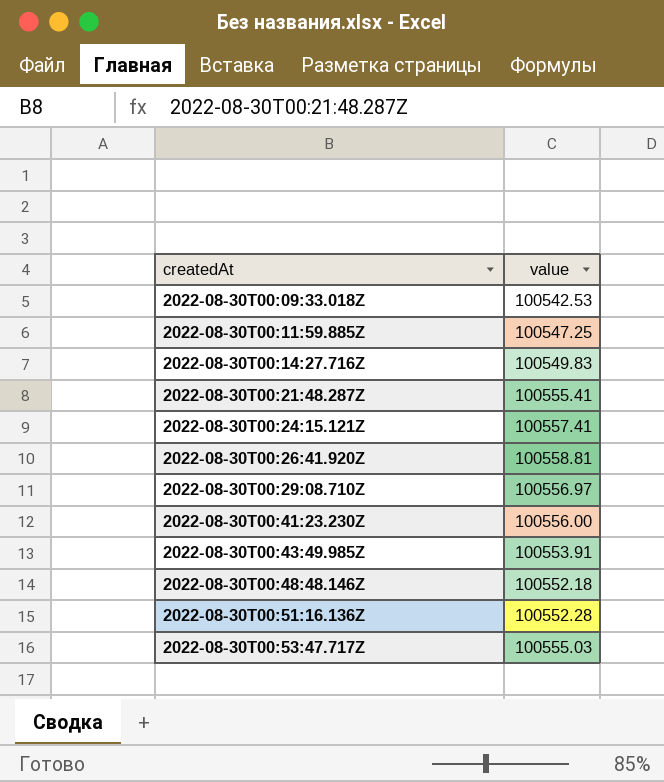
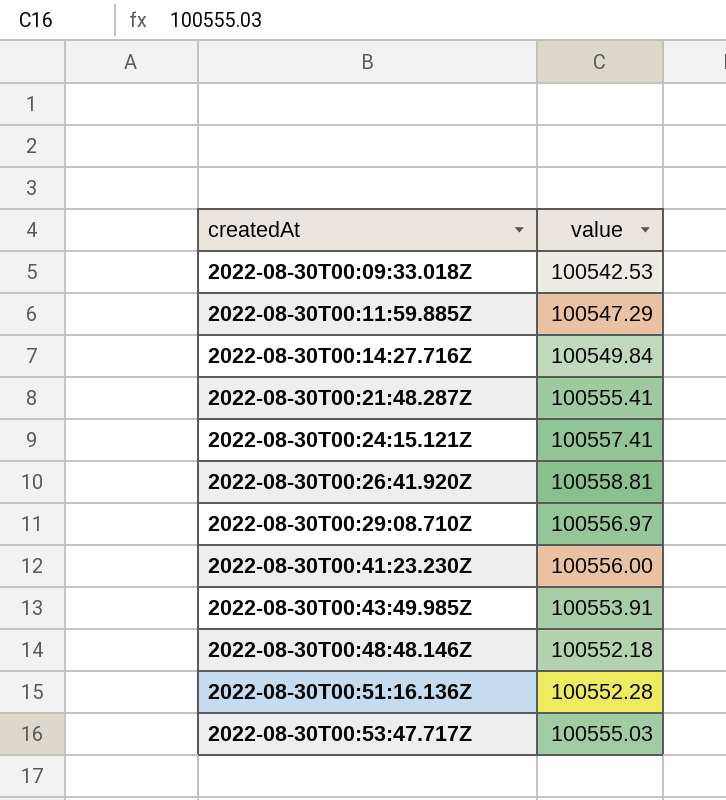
2022-08-30T00:11:59.885Z | value: 100547.25 -> 100547.29
2022-08-30T00:14:27.716Z | value: 100549.83 -> 100549.84

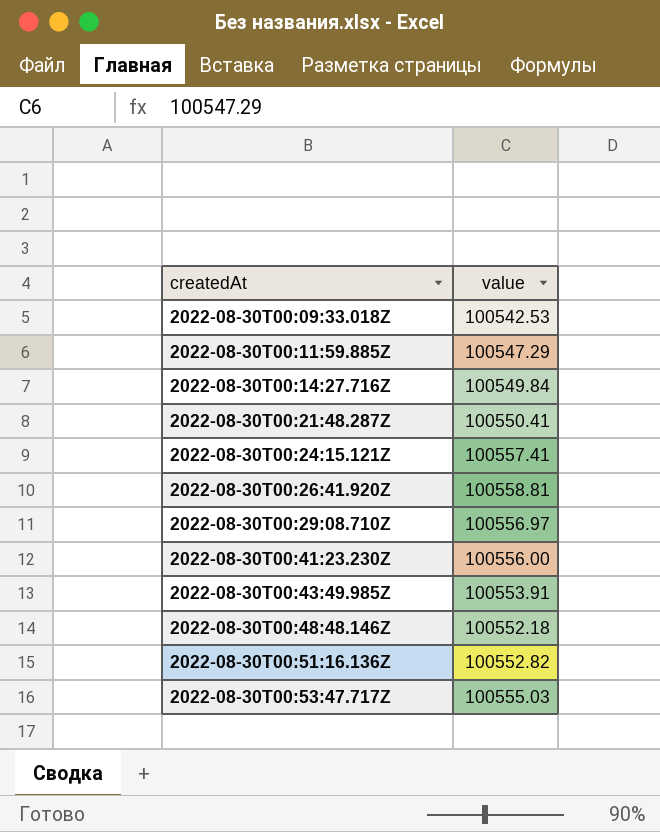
2022-08-30T00:21:48.287Z | value: 100555.41 -> 100550.41
2022-08-30T00:51:16.136Z | value: 100552.28 -> 100552.82

